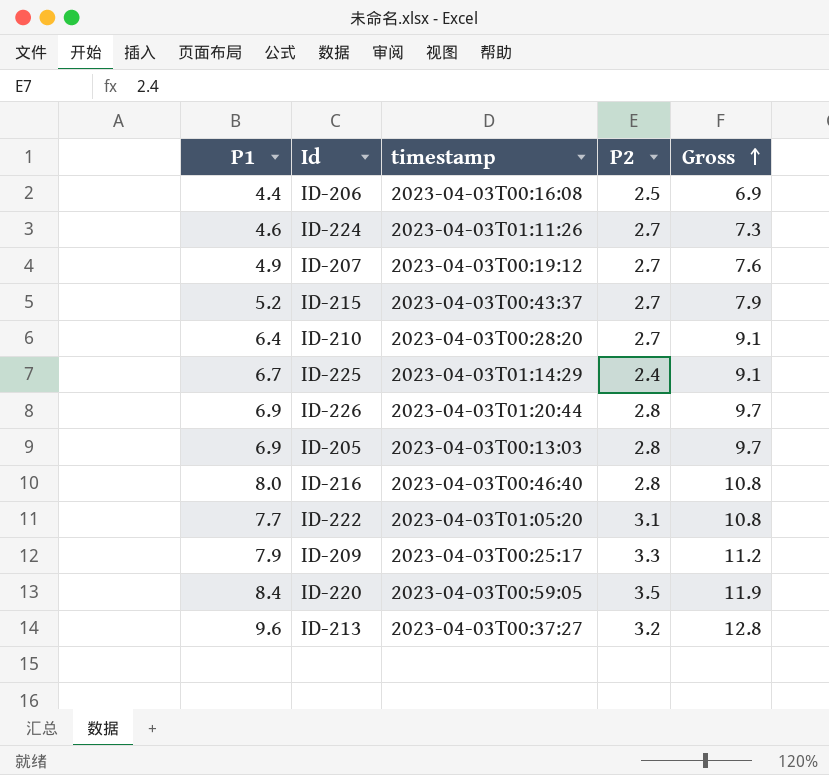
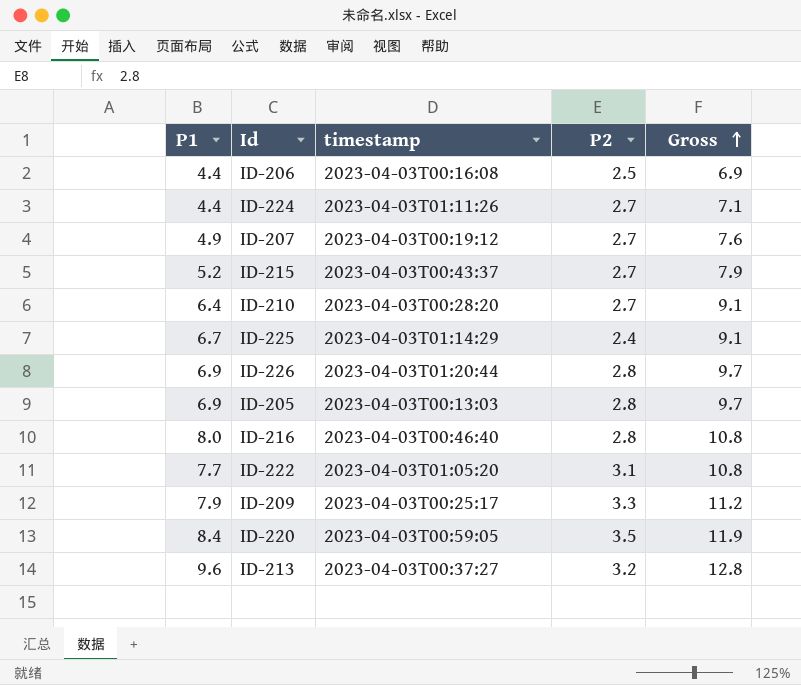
ID-224 | P1: 4.6 -> 4.4
ID-224 | Gross: 7.3 -> 7.1

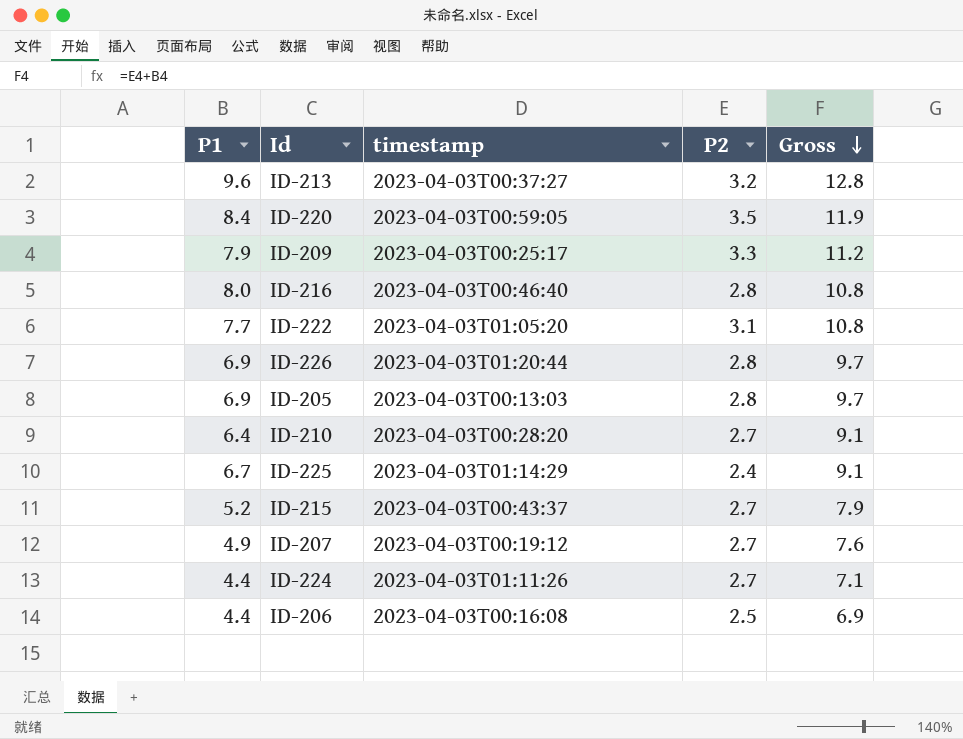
row order: Gross ascending -> Gross descending

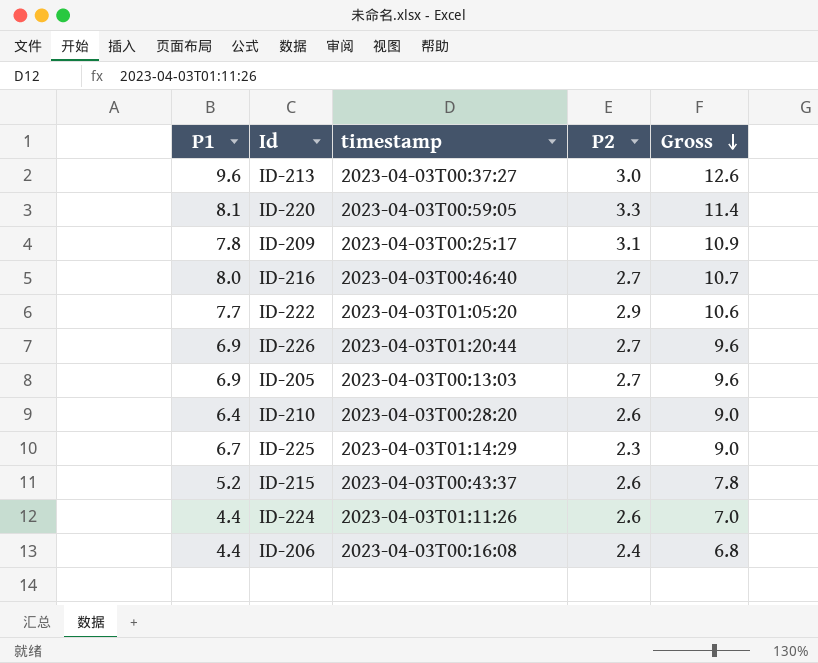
row ID-207: 4.9 | 2023-04-03T00:19:12 | 2.7 | 7.6 -> none
ID-213 | P2: 3.2 -> 3.0
ID-213 | Gross: 12.8 -> 12.6
ID-220 | P1: 8.4 -> 8.1
ID-220 | P2: 3.5 -> 3.3
ID-220 | Gross: 11.9 -> 11.4
ID-209 | P1: 7.9 -> 7.8
ID-209 | P2: 3.3 -> 3.1
ID-209 | Gross: 11.2 -> 10.9
ID-216 | P2: 2.8 -> 2.7
ID-216 | Gross: 10.8 -> 10.7
ID-222 | P2: 3.1 -> 2.9
ID-222 | Gross: 10.8 -> 10.6
ID-226 | P2: 2.8 -> 2.7
ID-226 | Gross: 9.7 -> 9.6
ID-205 | P2: 2.8 -> 2.7
ID-205 | Gross: 9.7 -> 9.6
ID-210 | P2: 2.7 -> 2.6
ID-210 | Gross: 9.1 -> 9.0
ID-225 | P2: 2.4 -> 2.3
ID-225 | Gross: 9.1 -> 9.0
ID-215 | P2: 2.7 -> 2.6
ID-215 | Gross: 7.9 -> 7.8
ID-224 | P2: 2.7 -> 2.6
ID-224 | Gross: 7.1 -> 7.0
ID-206 | P2: 2.5 -> 2.4
ID-206 | Gross: 6.9 -> 6.8

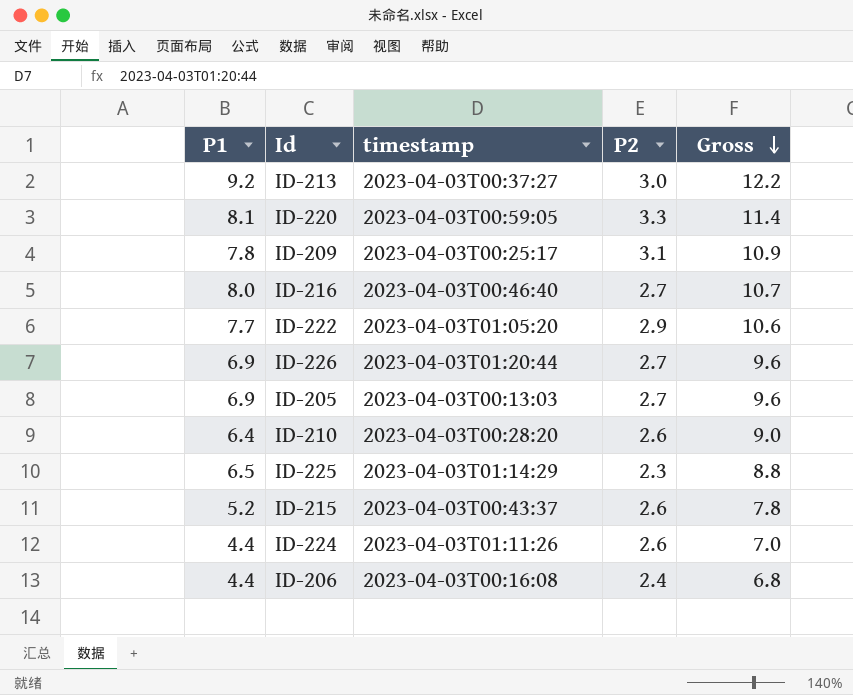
ID-213 | P1: 9.6 -> 9.2
ID-213 | Gross: 12.6 -> 12.2
ID-225 | P1: 6.7 -> 6.5
ID-225 | Gross: 9.0 -> 8.8

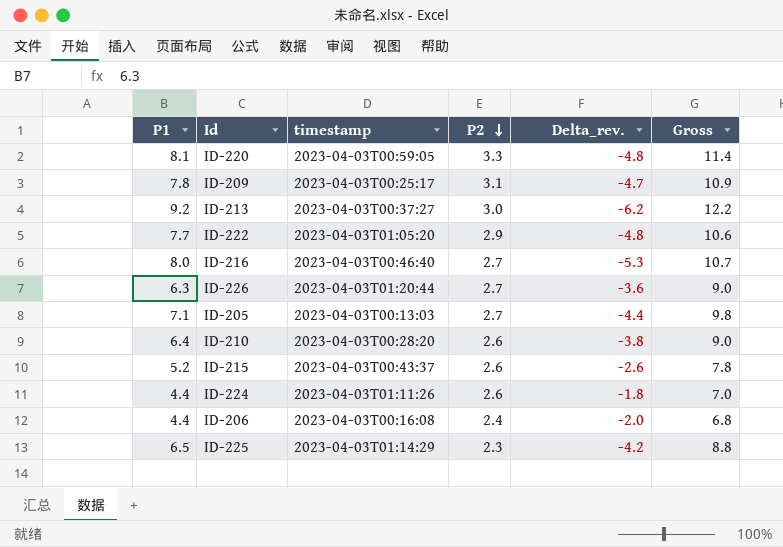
row order: Gross descending -> P2 descending
column Delta_rev. | formula: none -> [P2] - [P1]
ID-226 | P1: 6.9 -> 6.3
ID-226 | Gross: 9.6 -> 9.0
ID-205 | P1: 6.9 -> 7.1
ID-205 | Gross: 9.6 -> 9.8

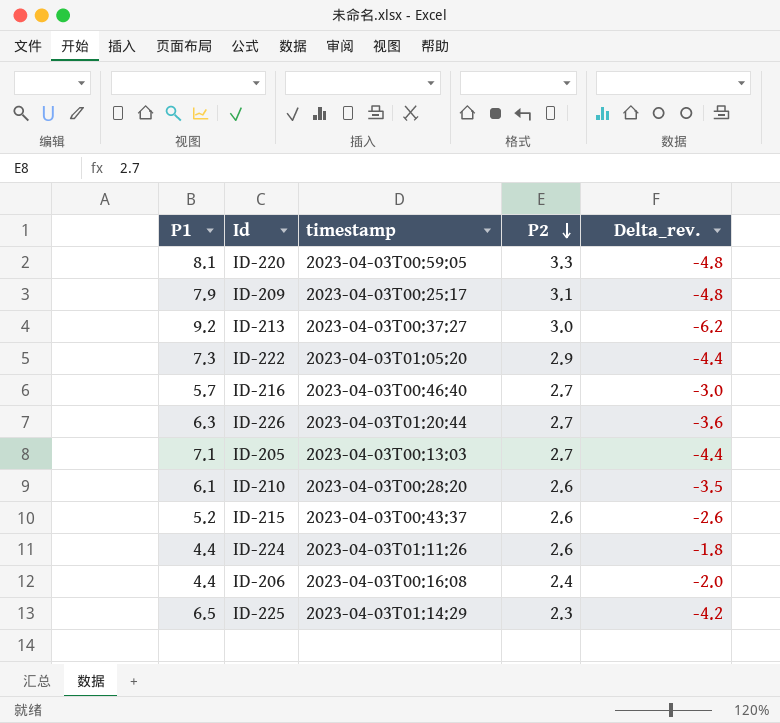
column Gross | formula: [P1] + [P2] -> none
ID-209 | P1: 7.8 -> 7.9
ID-209 | Delta_rev.: -4.7 -> -4.8
ID-222 | P1: 7.7 -> 7.3
ID-222 | Delta_rev.: -4.8 -> -4.4
ID-216 | P1: 8.0 -> 5.7
ID-216 | Delta_rev.: -5.3 -> -3.0
ID-210 | P1: 6.4 -> 6.1
ID-210 | Delta_rev.: -3.8 -> -3.5

